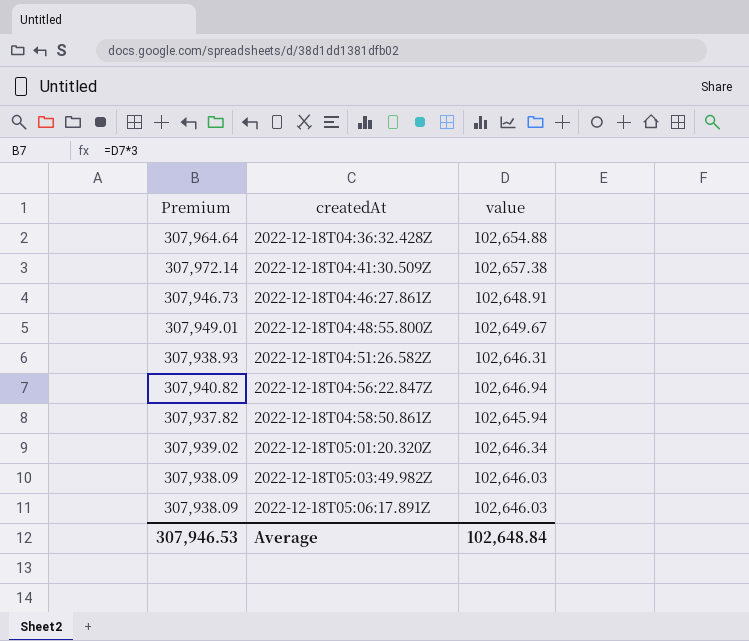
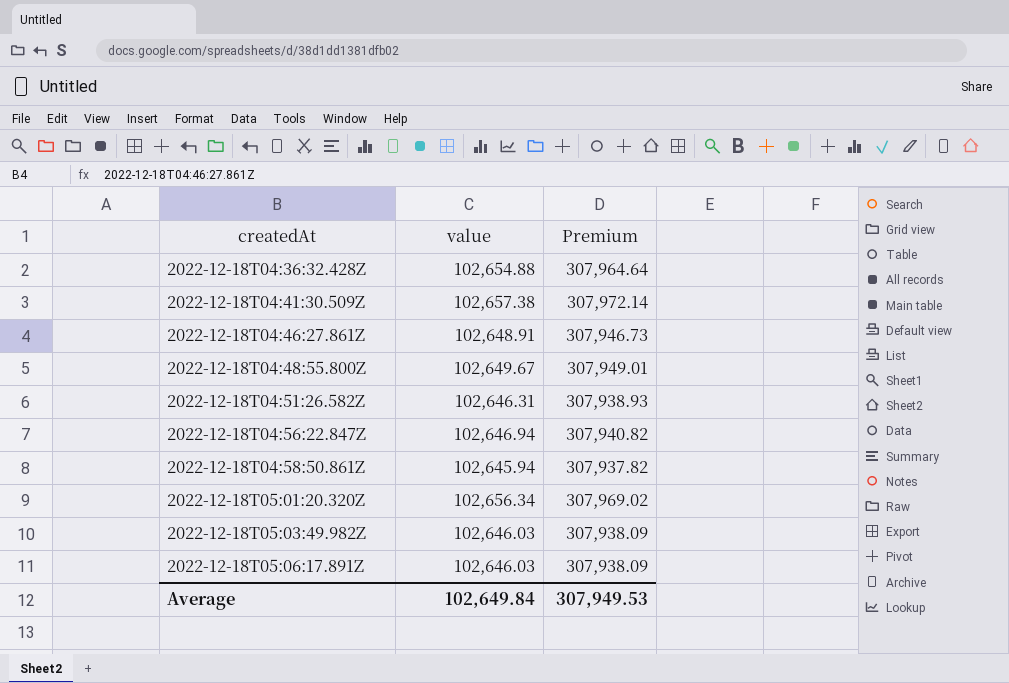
column Premium | position: 1 -> 3
2022-12-18T05:01:20.320Z | value: 102,646.34 -> 102,656.34
2022-12-18T05:01:20.320Z | Premium: 307,939.02 -> 307,969.02
Average | value: 102,648.84 -> 102,649.84
Average | Premium: 307,946.53 -> 307,949.53

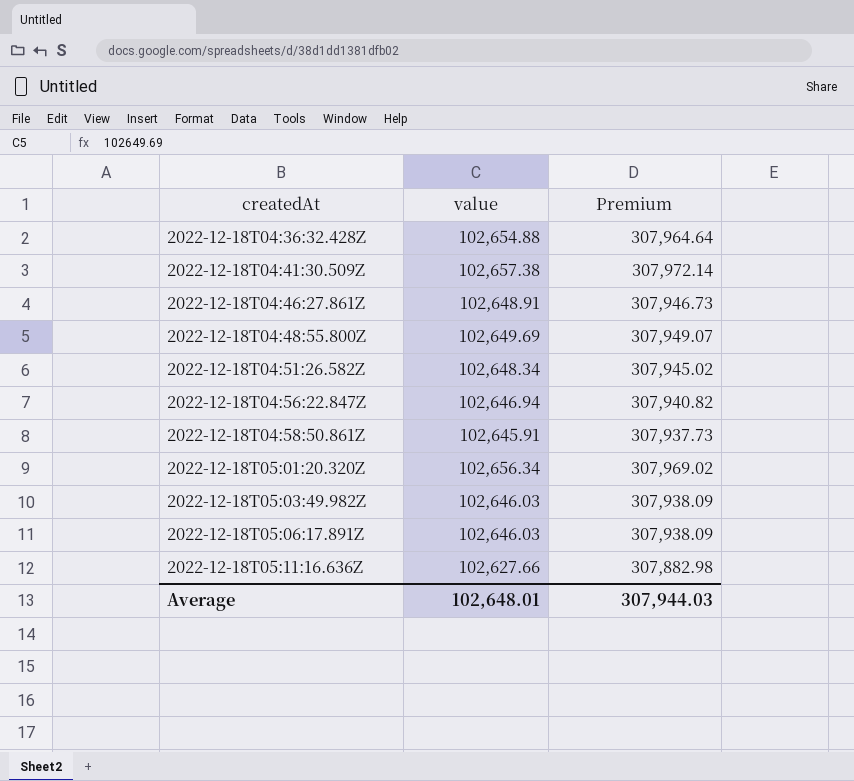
2022-12-18T04:48:55.800Z | value: 102,649.67 -> 102,649.69
2022-12-18T04:48:55.800Z | Premium: 307,949.01 -> 307,949.07
2022-12-18T04:51:26.582Z | value: 102,646.31 -> 102,648.34
2022-12-18T04:51:26.582Z | Premium: 307,938.93 -> 307,945.02
2022-12-18T04:58:50.861Z | value: 102,645.94 -> 102,645.91
2022-12-18T04:58:50.861Z | Premium: 307,937.82 -> 307,937.73
row 2022-12-18T05:11:16.636Z: none -> 102,627.66 | 307,882.98
Average | value: 102,649.84 -> 102,648.01
Average | Premium: 307,949.53 -> 307,944.03

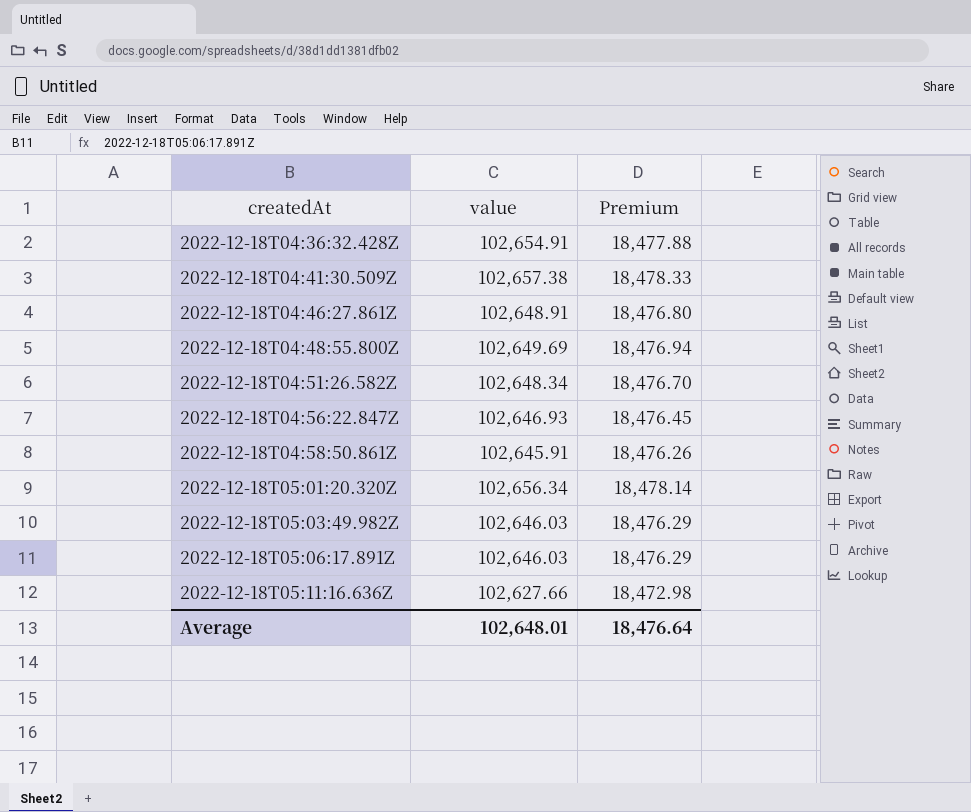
column Premium | formula: [value] * 3 -> [value] * 0.18
2022-12-18T04:36:32.428Z | value: 102,654.88 -> 102,654.91
2022-12-18T04:56:22.847Z | value: 102,646.94 -> 102,646.93
Average | Premium: 307,944.03 -> 18,476.64

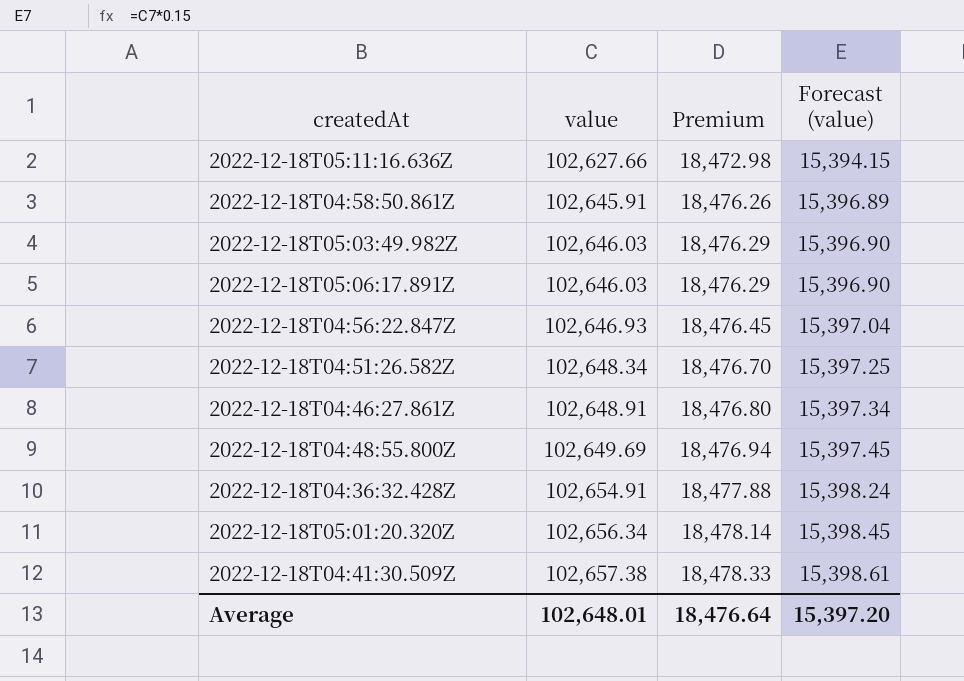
row order: createdAt ascending -> value ascending
column Forecast (value) | formula: none -> [value] * 0.15

